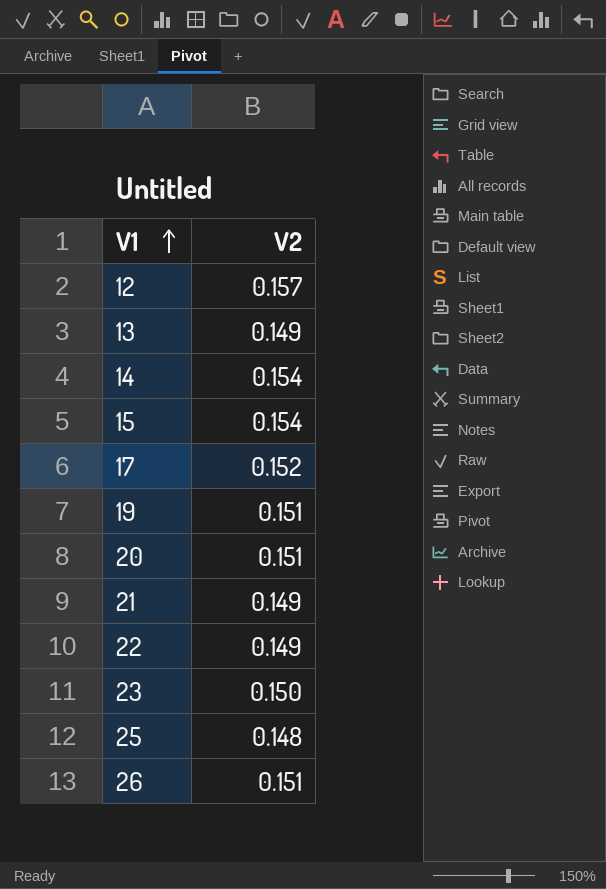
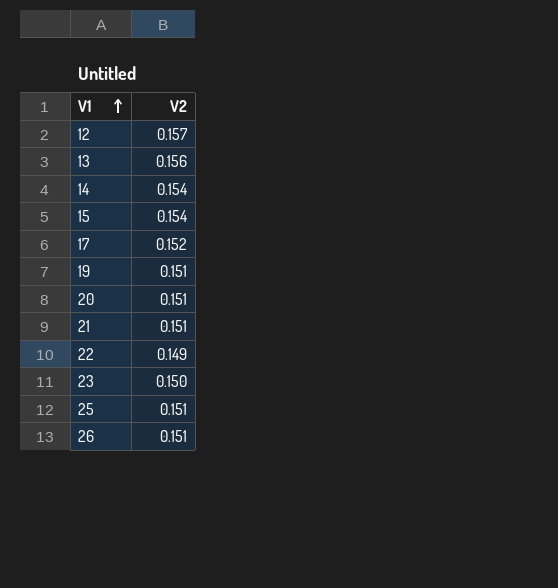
13 | V2: 0.149 -> 0.156
21 | V2: 0.149 -> 0.151
25 | V2: 0.148 -> 0.151

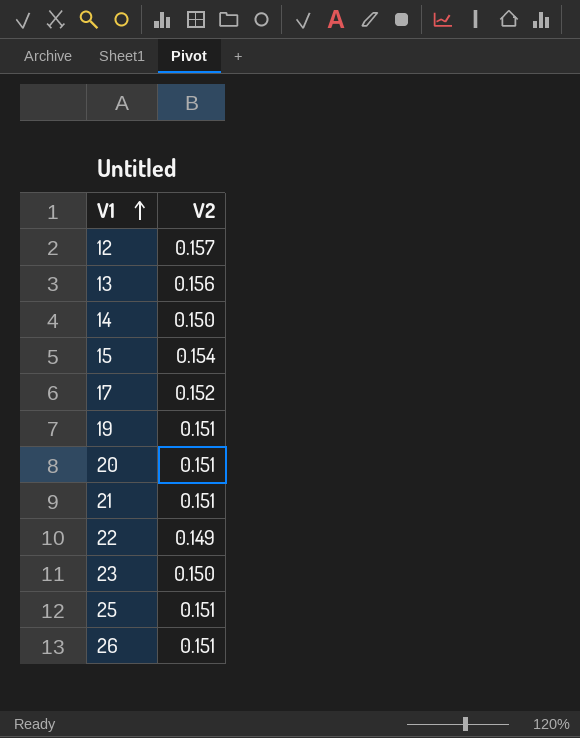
14 | V2: 0.154 -> 0.150

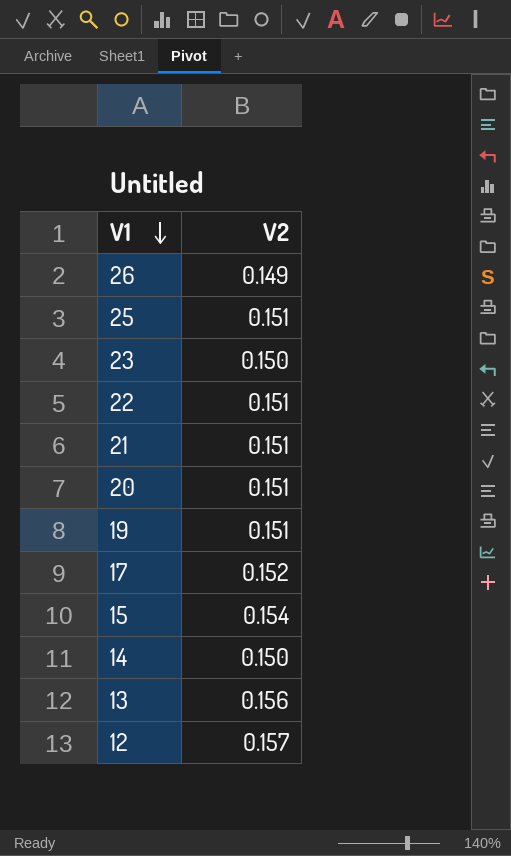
row order: V1 ascending -> V1 descending
26 | V2: 0.151 -> 0.149
22 | V2: 0.149 -> 0.151

